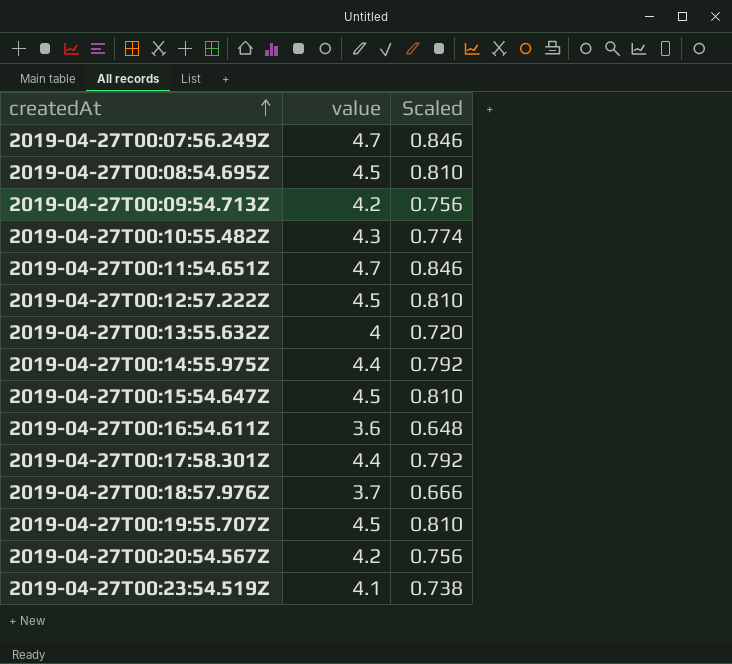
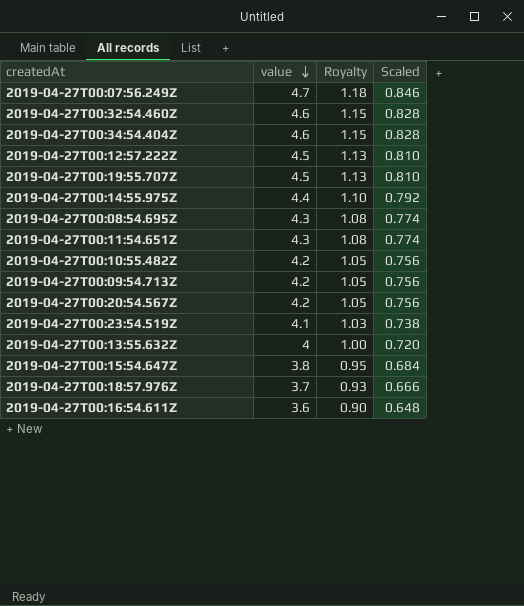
row order: createdAt ascending -> value descending
column Royalty | formula: none -> [value] * 0.25
row 2019-04-27T00:17:58.301Z: 4.4 | 0.792 -> none
row 2019-04-27T00:32:54.460Z: none -> 4.6 | 1.15 | 0.828
row 2019-04-27T00:34:54.404Z: none -> 4.6 | 1.15 | 0.828
2019-04-27T00:08:54.695Z | value: 4.5 -> 4.3
2019-04-27T00:08:54.695Z | Scaled: 0.810 -> 0.774
2019-04-27T00:11:54.651Z | value: 4.7 -> 4.3
2019-04-27T00:11:54.651Z | Scaled: 0.846 -> 0.774
2019-04-27T00:10:55.482Z | value: 4.3 -> 4.2
2019-04-27T00:10:55.482Z | Scaled: 0.774 -> 0.756
2019-04-27T00:15:54.647Z | value: 4.5 -> 3.8
2019-04-27T00:15:54.647Z | Scaled: 0.810 -> 0.684

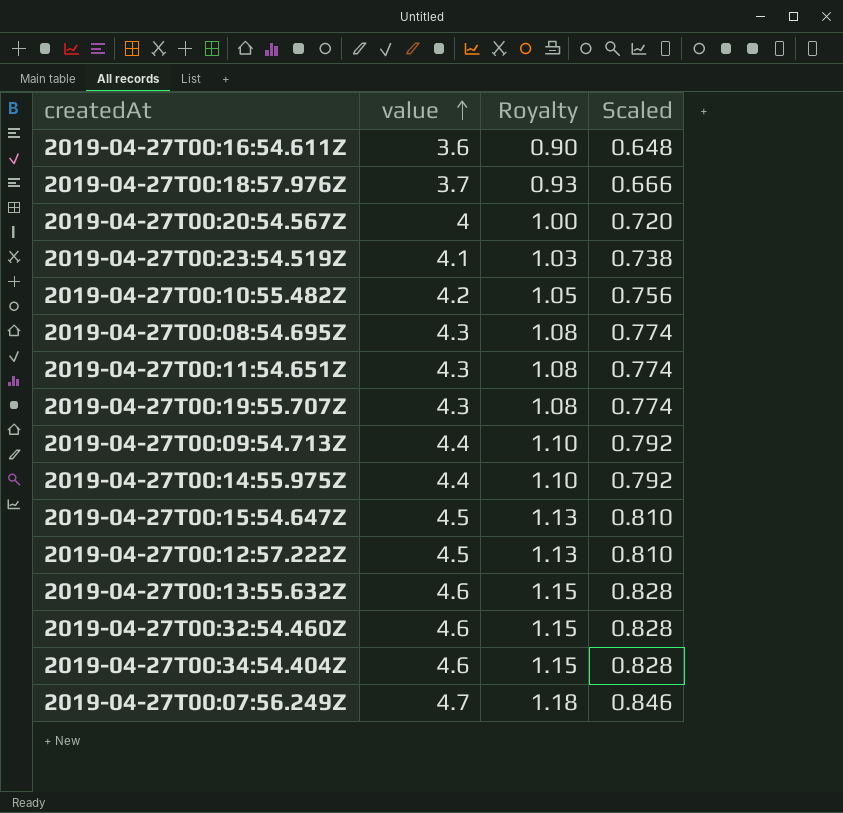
row order: value descending -> value ascending
2019-04-27T00:20:54.567Z | value: 4.2 -> 4
2019-04-27T00:20:54.567Z | Royalty: 1.05 -> 1.00
2019-04-27T00:20:54.567Z | Scaled: 0.756 -> 0.720
2019-04-27T00:19:55.707Z | value: 4.5 -> 4.3
2019-04-27T00:19:55.707Z | Royalty: 1.13 -> 1.08
2019-04-27T00:19:55.707Z | Scaled: 0.810 -> 0.774
2019-04-27T00:09:54.713Z | value: 4.2 -> 4.4
2019-04-27T00:09:54.713Z | Royalty: 1.05 -> 1.10
2019-04-27T00:09:54.713Z | Scaled: 0.756 -> 0.792
2019-04-27T00:15:54.647Z | value: 3.8 -> 4.5
2019-04-27T00:15:54.647Z | Royalty: 0.95 -> 1.13
2019-04-27T00:15:54.647Z | Scaled: 0.684 -> 0.810
2019-04-27T00:13:55.632Z | value: 4 -> 4.6
2019-04-27T00:13:55.632Z | Royalty: 1.00 -> 1.15
2019-04-27T00:13:55.632Z | Scaled: 0.720 -> 0.828

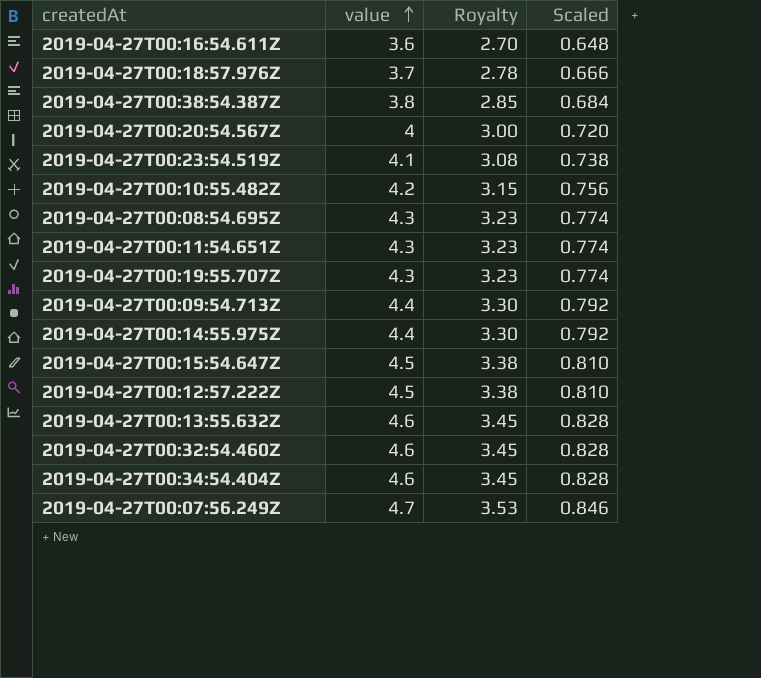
column Royalty | formula: [value] * 0.25 -> [value] * 0.75
row 2019-04-27T00:38:54.387Z: none -> 3.8 | 2.85 | 0.684

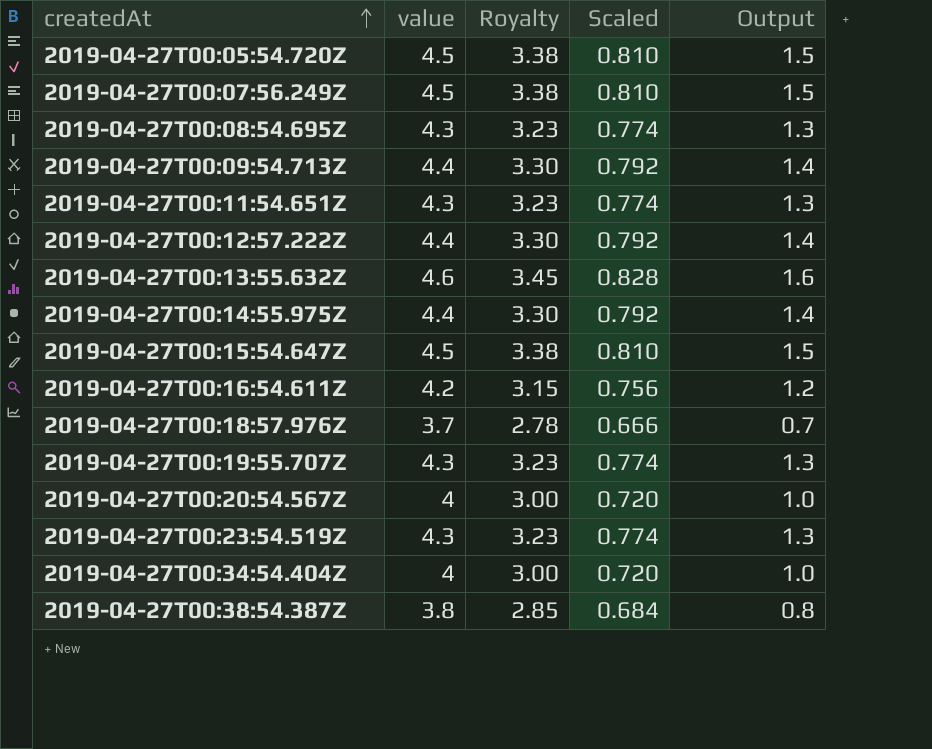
row order: value ascending -> createdAt ascending
column Output | formula: none -> [value] - 3
row 2019-04-27T00:10:55.482Z: 4.2 | 3.15 | 0.756 -> none
row 2019-04-27T00:32:54.460Z: 4.6 | 3.45 | 0.828 -> none
row 2019-04-27T00:05:54.720Z: none -> 4.5 | 3.38 | 0.810 | 1.5
2019-04-27T00:07:56.249Z | value: 4.7 -> 4.5
2019-04-27T00:07:56.249Z | Royalty: 3.53 -> 3.38
2019-04-27T00:07:56.249Z | Scaled: 0.846 -> 0.810
2019-04-27T00:12:57.222Z | value: 4.5 -> 4.4
2019-04-27T00:12:57.222Z | Royalty: 3.38 -> 3.30
2019-04-27T00:12:57.222Z | Scaled: 0.810 -> 0.792
2019-04-27T00:16:54.611Z | value: 3.6 -> 4.2
2019-04-27T00:16:54.611Z | Royalty: 2.70 -> 3.15
2019-04-27T00:16:54.611Z | Scaled: 0.648 -> 0.756
2019-04-27T00:23:54.519Z | value: 4.1 -> 4.3
2019-04-27T00:23:54.519Z | Royalty: 3.08 -> 3.23
2019-04-27T00:23:54.519Z | Scaled: 0.738 -> 0.774
2019-04-27T00:34:54.404Z | value: 4.6 -> 4
2019-04-27T00:34:54.404Z | Royalty: 3.45 -> 3.00
2019-04-27T00:34:54.404Z | Scaled: 0.828 -> 0.720

